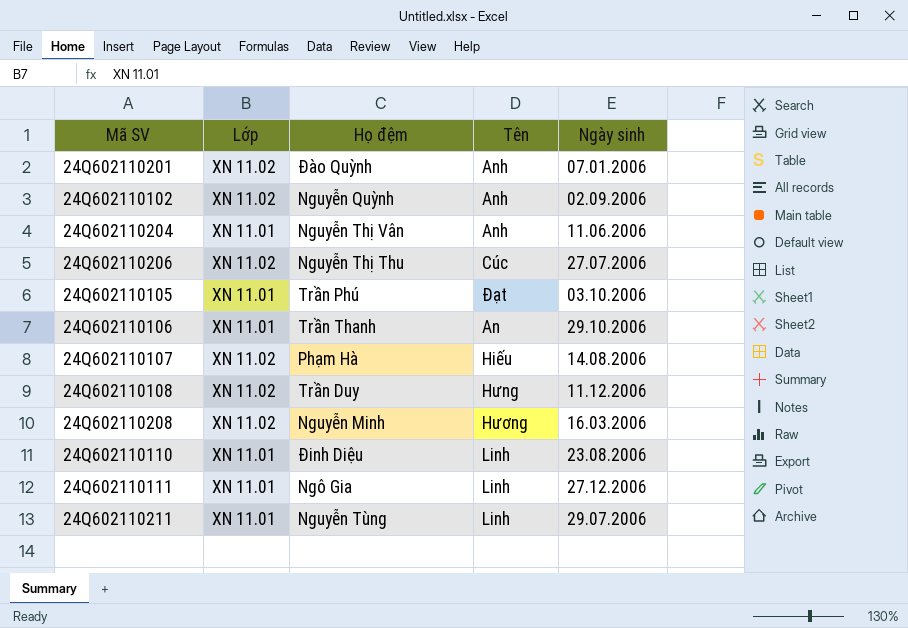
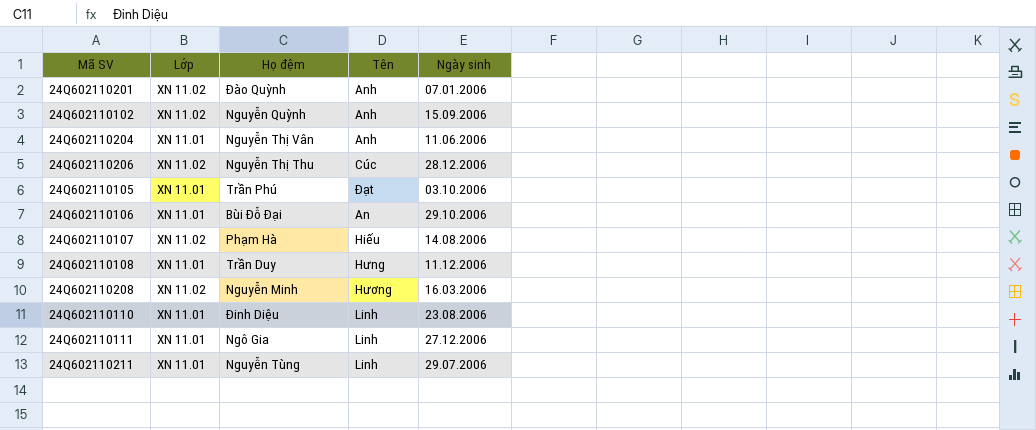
24Q602110102 | Ngày sinh: 02.09.2006 -> 15.09.2006
24Q602110206 | Ngày sinh: 27.07.2006 -> 28.12.2006
24Q602110106 | Họ đệm: Trần Thanh -> Bùi Đỗ Đại
24Q602110108 | Lớp: XN 11.02 -> XN 11.01

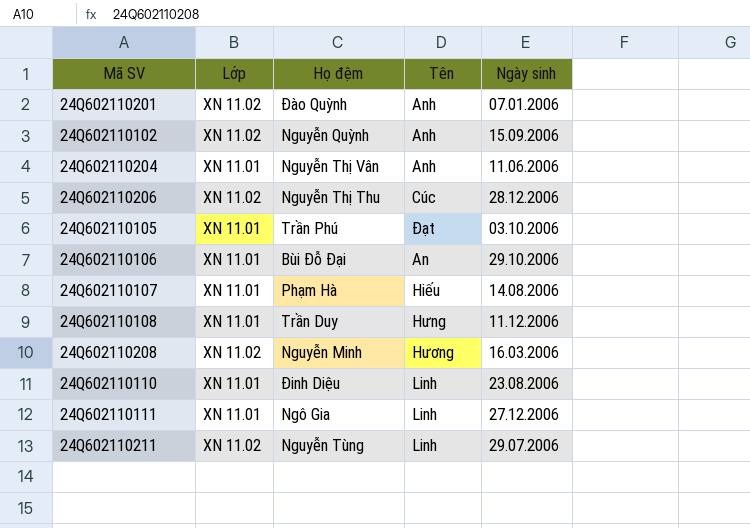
24Q602110107 | Lớp: XN 11.02 -> XN 11.01
24Q602110211 | Lớp: XN 11.01 -> XN 11.02

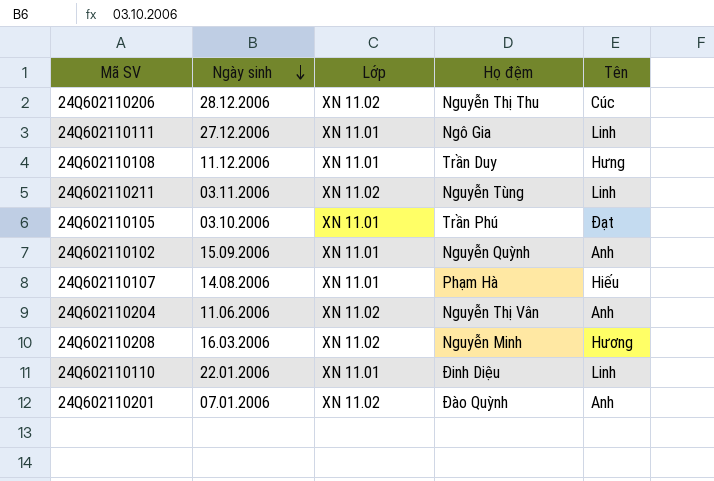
row order: none -> Ngày sinh descending
column Ngày sinh | position: 5 -> 2
row 24Q602110106: XN 11.01 | Bùi Đỗ Đại | An | 29.10.2006 -> none
24Q602110211 | Ngày sinh: 29.07.2006 -> 03.11.2006
24Q602110102 | Lớp: XN 11.02 -> XN 11.01
24Q602110204 | Lớp: XN 11.01 -> XN 11.02
24Q602110110 | Ngày sinh: 23.08.2006 -> 22.01.2006

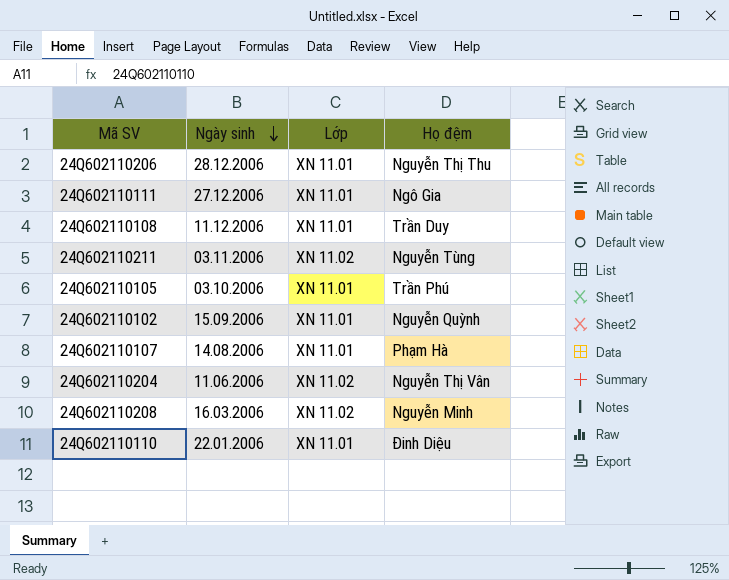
column Tên | position: 5 -> none
row 24Q602110201: 07.01.2006 | XN 11.02 | Đào Quỳnh | Anh -> none
24Q602110206 | Lớp: XN 11.02 -> XN 11.01

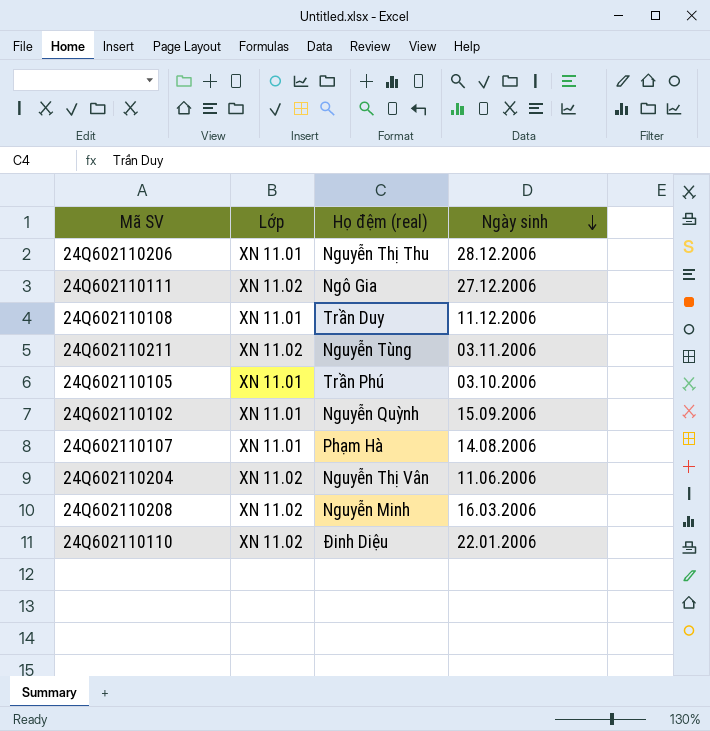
column name: Họ đệm -> Họ đệm (real)
column Ngày sinh | position: 2 -> 4
24Q602110111 | Lớp: XN 11.01 -> XN 11.02
24Q602110110 | Lớp: XN 11.01 -> XN 11.02

